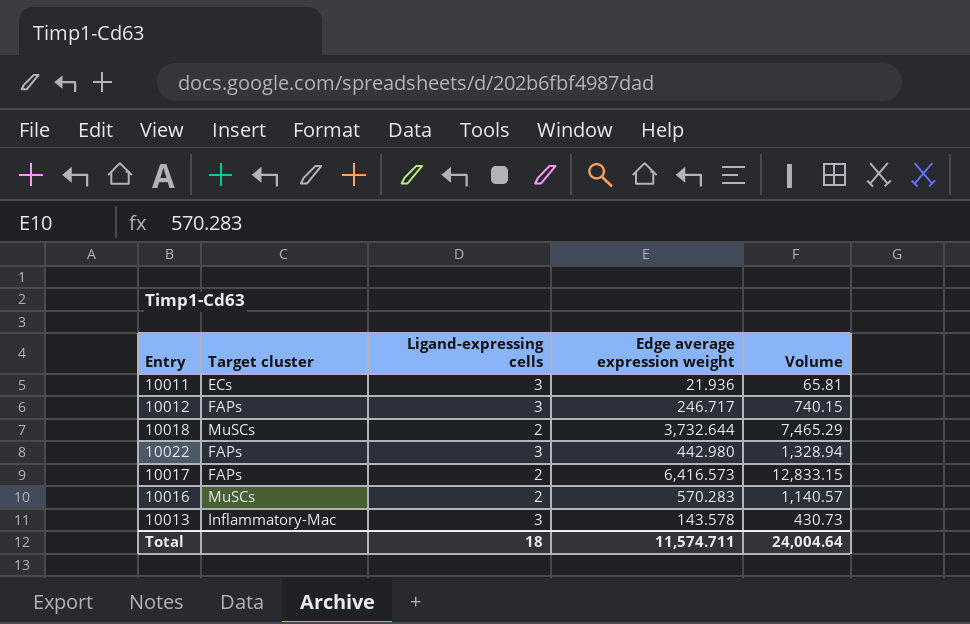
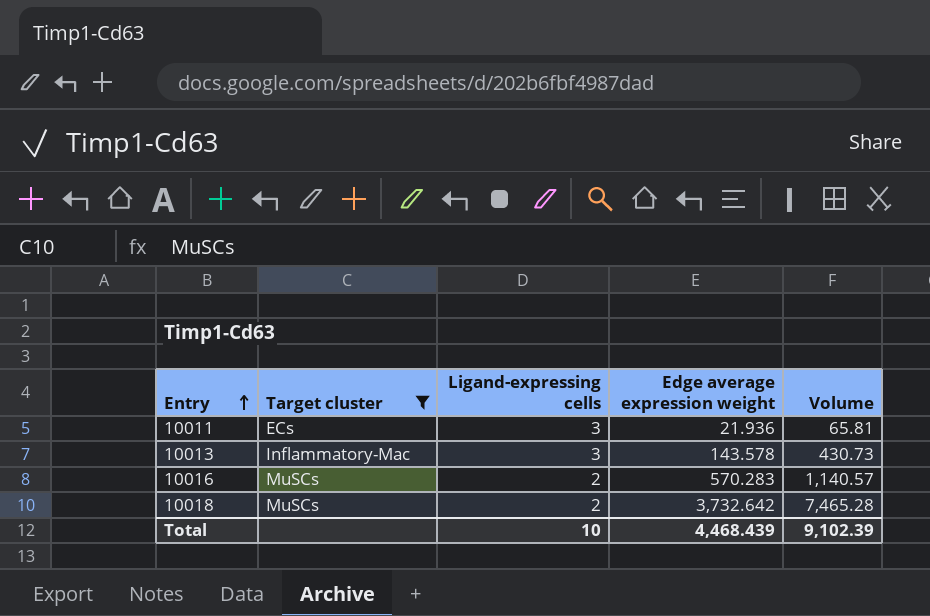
filter: none -> Target cluster != FAPs
row order: none -> Entry ascending
10018 | Edge average expression weight: 3,732.644 -> 3,732.642
10018 | Volume: 7,465.29 -> 7,465.28
Total | Ligand-expressing cells: 18 -> 10
Total | Edge average expression weight: 11,574.711 -> 4,468.439
Total | Volume: 24,004.64 -> 9,102.39

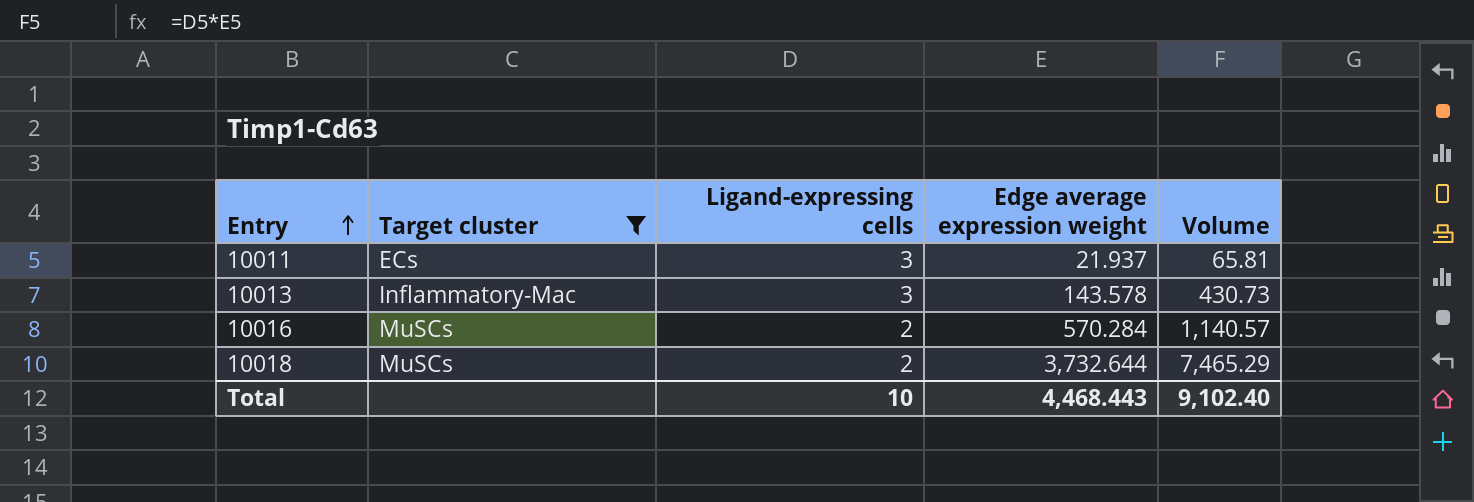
10011 | Edge average expression weight: 21.936 -> 21.937
10016 | Edge average expression weight: 570.283 -> 570.284
10018 | Edge average expression weight: 3,732.642 -> 3,732.644
10018 | Volume: 7,465.28 -> 7,465.29
Total | Edge average expression weight: 4,468.439 -> 4,468.443
Total | Volume: 9,102.39 -> 9,102.40

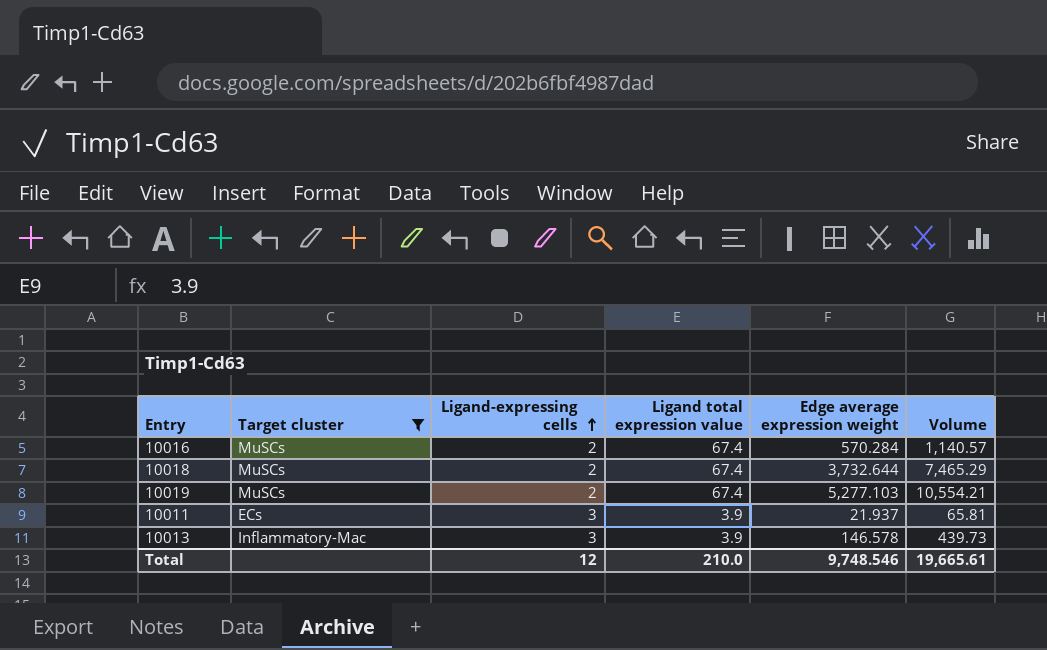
row order: Entry ascending -> Ligand-expressing cells ascending
column Ligand total expression value | position: none -> 4
row 10019: none -> MuSCs | 2 | 67.4 | 5,277.103 | 10,554.21
10013 | Edge average expression weight: 143.578 -> 146.578
10013 | Volume: 430.73 -> 439.73
Total | Ligand-expressing cells: 10 -> 12
Total | Edge average expression weight: 4,468.443 -> 9,748.546
Total | Volume: 9,102.40 -> 19,665.61

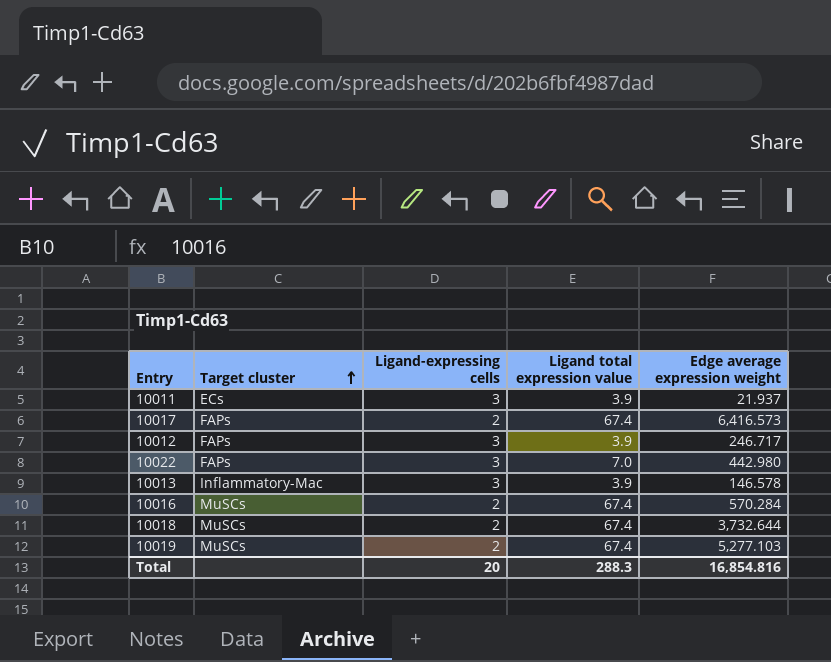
filter: Target cluster != FAPs -> none
row order: Ligand-expressing cells ascending -> Target cluster ascending
column Volume | formula: [Ligand-expressing cells] * [Edge average expression weight] -> none
Total | Ligand-expressing cells: 12 -> 20
Total | Ligand total expression value: 210.0 -> 288.3
Total | Edge average expression weight: 9,748.546 -> 16,854.816

